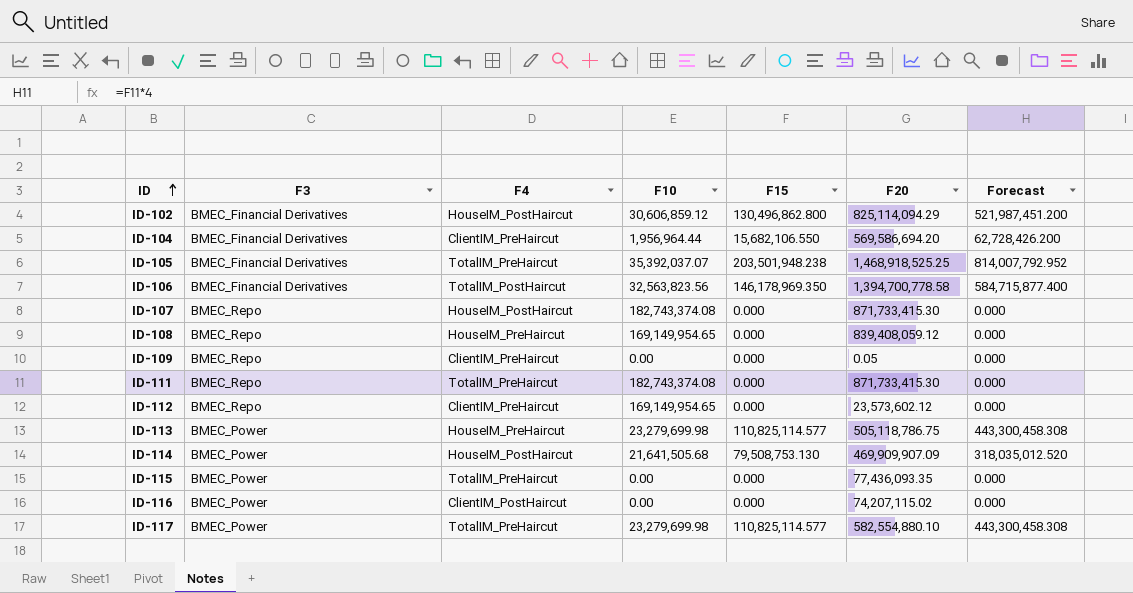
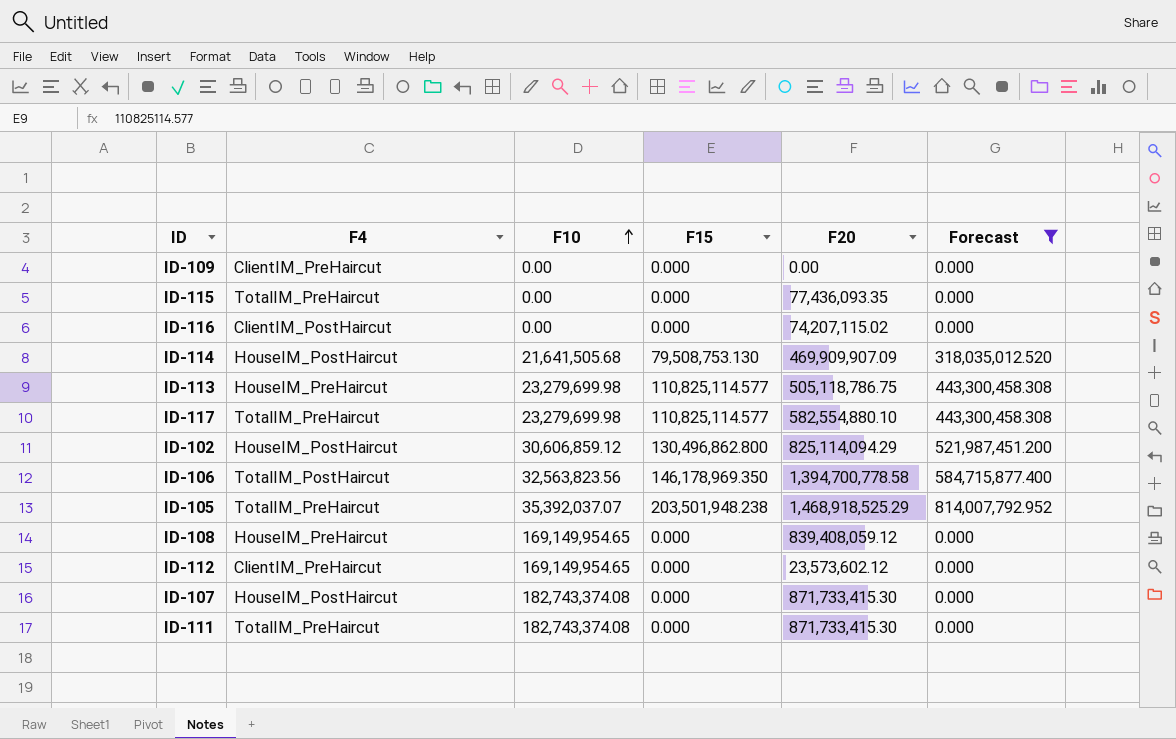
filter: none -> Forecast != 62,728,426.200
row order: ID ascending -> F10 ascending
column F3 | position: 2 -> none
ID-109 | F20: 0.05 -> 0.00
ID-105 | F20: 1,468,918,525.25 -> 1,468,918,525.29

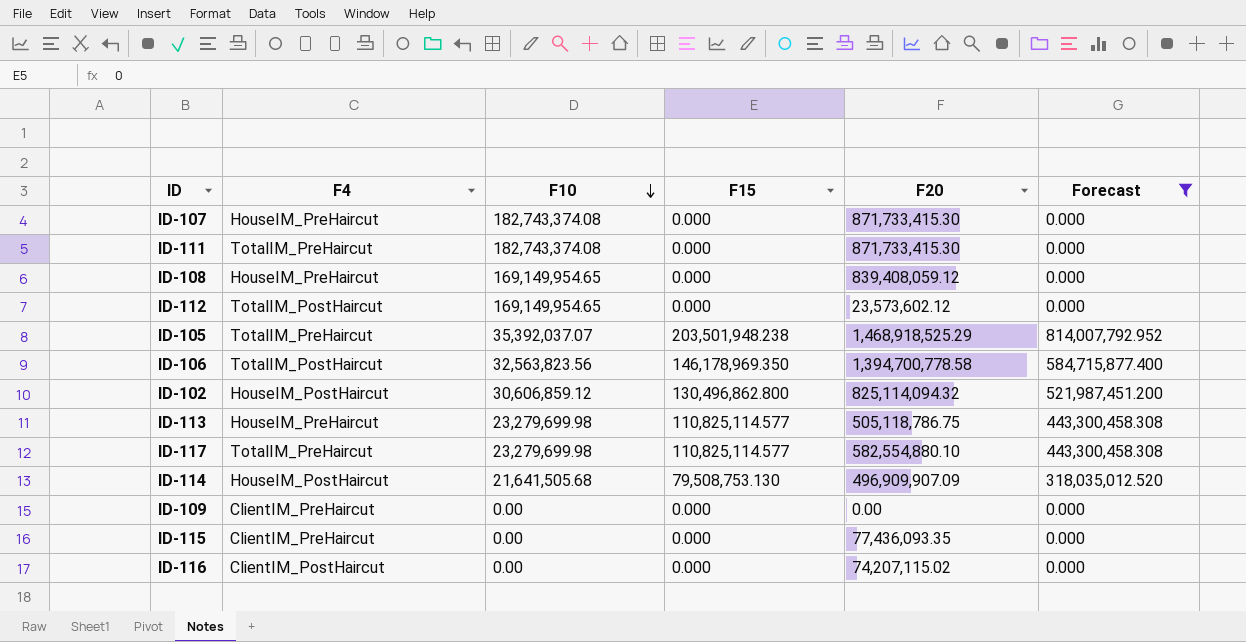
row order: F10 ascending -> F10 descending
ID-107 | F4: HouseIM_PostHaircut -> HouseIM_PreHaircut
ID-112 | F4: ClientIM_PreHaircut -> TotalIM_PostHaircut
ID-102 | F20: 825,114,094.29 -> 825,114,094.32
ID-114 | F20: 469,909,907.09 -> 496,909,907.09
ID-115 | F4: TotalIM_PreHaircut -> ClientIM_PreHaircut

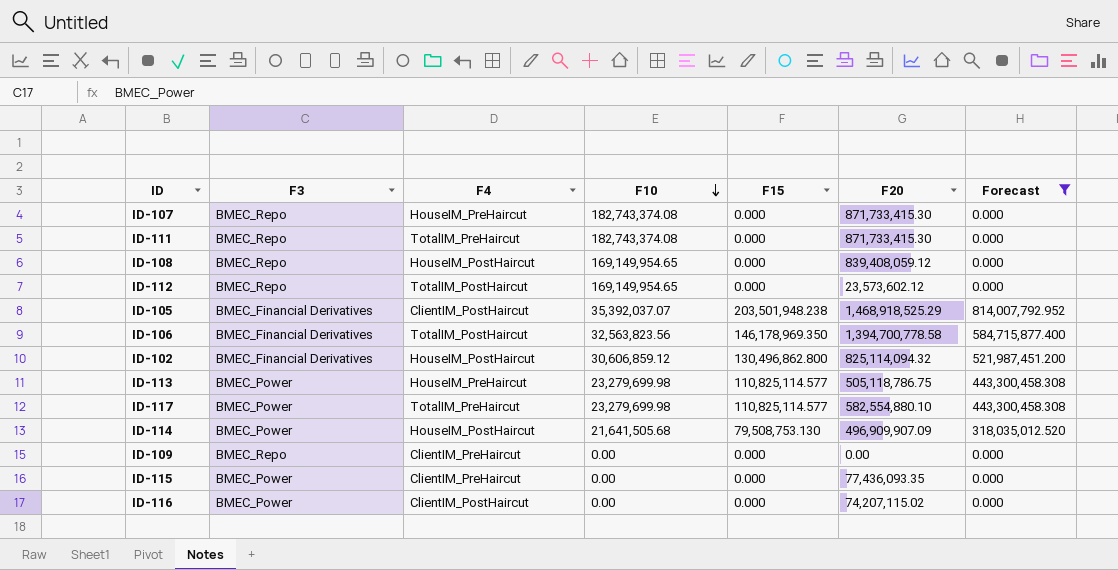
column F3 | position: none -> 2
ID-108 | F4: HouseIM_PreHaircut -> HouseIM_PostHaircut
ID-105 | F4: TotalIM_PreHaircut -> ClientIM_PostHaircut

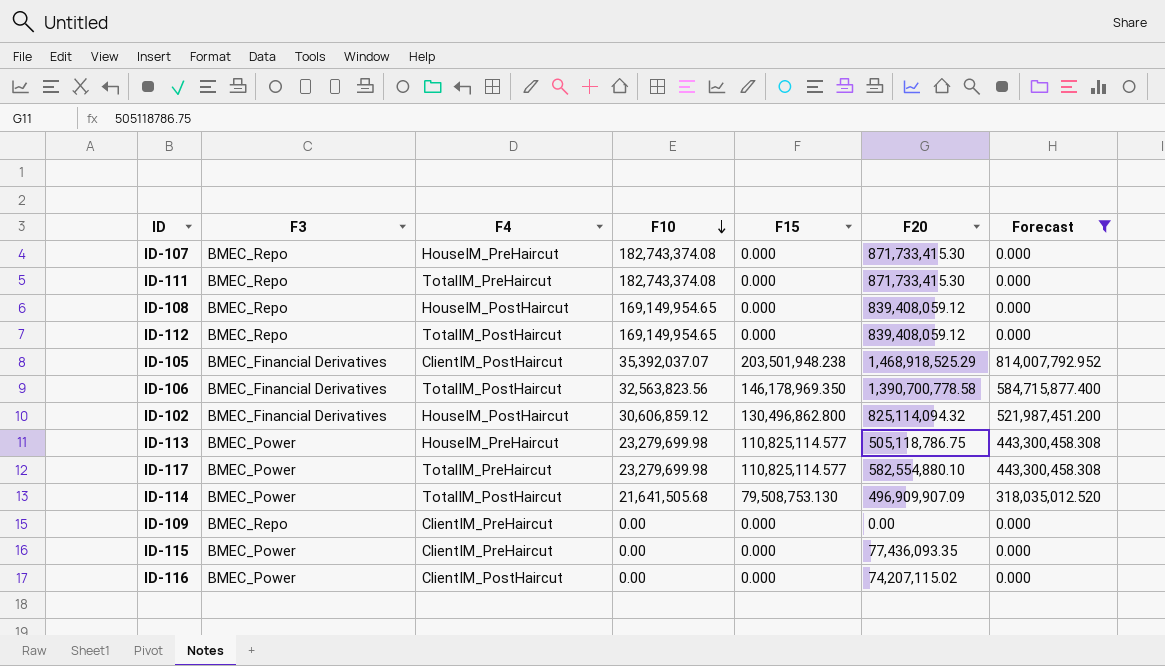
ID-112 | F20: 23,573,602.12 -> 839,408,059.12
ID-106 | F20: 1,394,700,778.58 -> 1,390,700,778.58
ID-114 | F4: HouseIM_PostHaircut -> TotalIM_PostHaircut

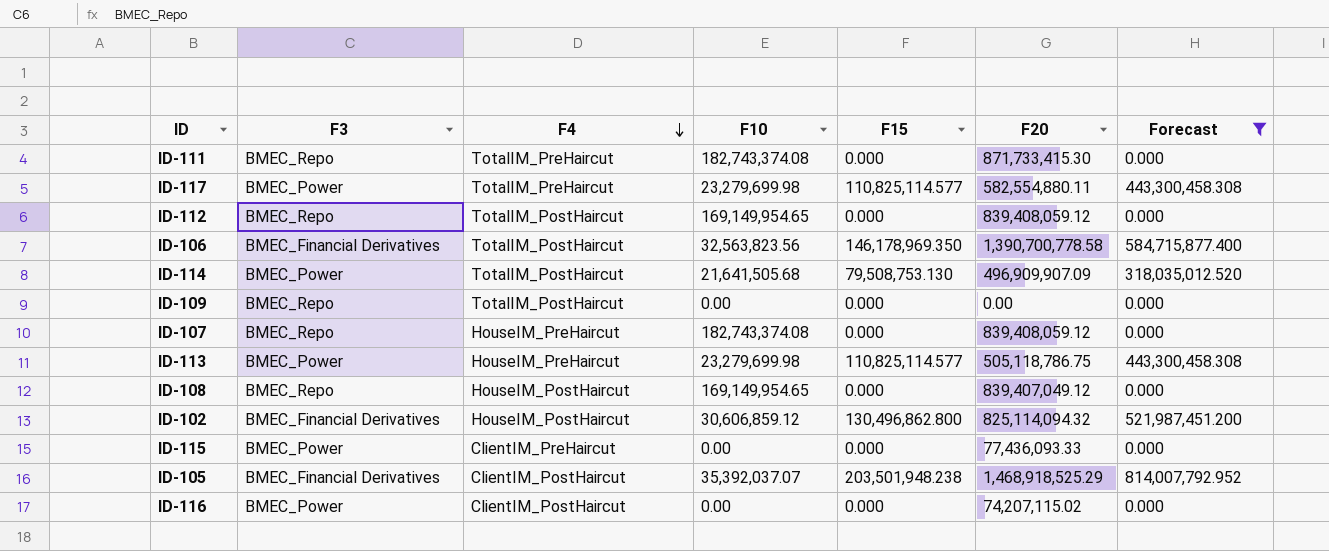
row order: F10 descending -> F4 descending
ID-117 | F20: 582,554,880.10 -> 582,554,880.11
ID-109 | F4: ClientIM_PreHaircut -> TotalIM_PostHaircut
ID-107 | F20: 871,733,415.30 -> 839,408,059.12
ID-108 | F20: 839,408,059.12 -> 839,407,049.12
ID-115 | F20: 77,436,093.35 -> 77,436,093.33

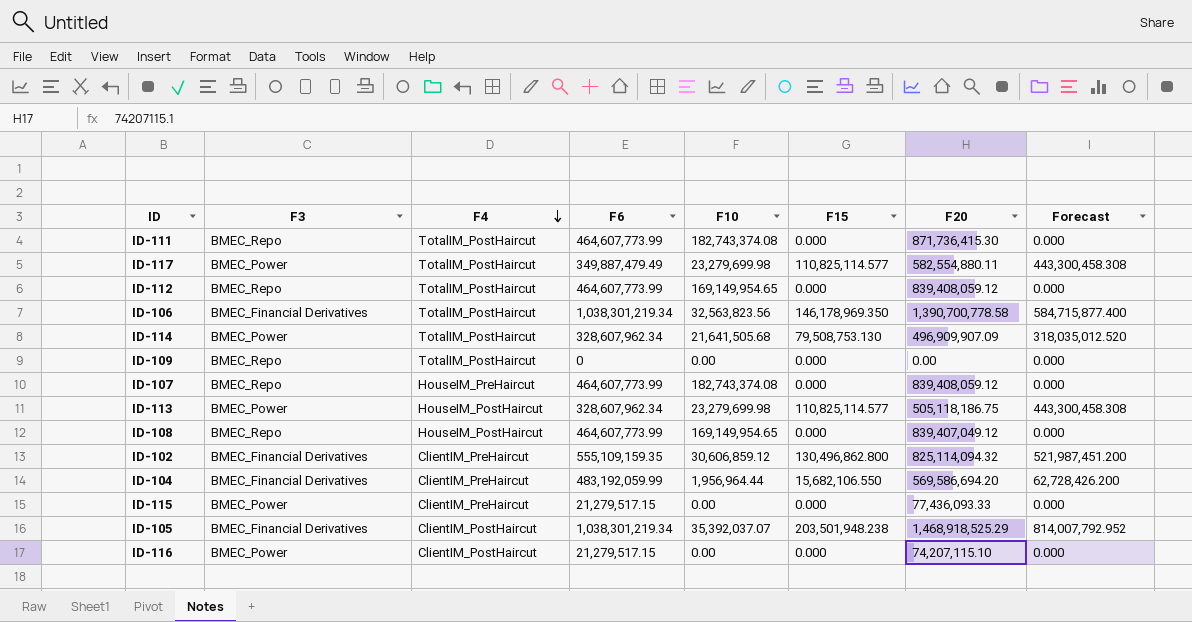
filter: Forecast != 62,728,426.200 -> none
column F6 | position: none -> 4
ID-111 | F4: TotalIM_PreHaircut -> TotalIM_PostHaircut
ID-111 | F20: 871,733,415.30 -> 871,736,415.30
ID-117 | F4: TotalIM_PreHaircut -> TotalIM_PostHaircut
ID-113 | F4: HouseIM_PreHaircut -> HouseIM_PostHaircut
ID-113 | F20: 505,118,786.75 -> 505,118,186.75
ID-102 | F4: HouseIM_PostHaircut -> ClientIM_PreHaircut
ID-116 | F20: 74,207,115.02 -> 74,207,115.10

